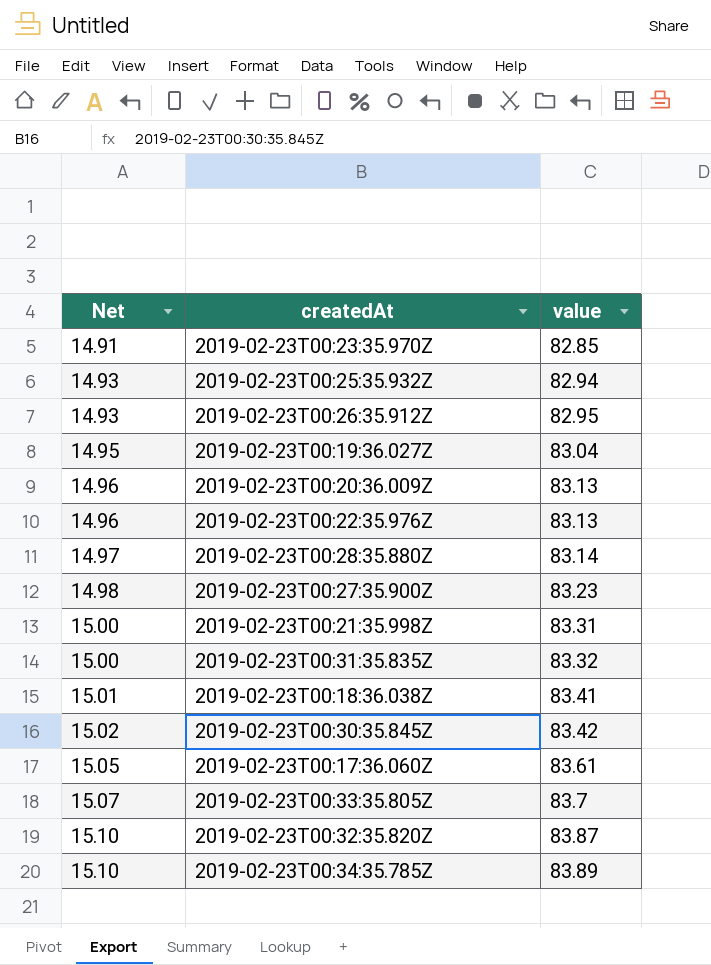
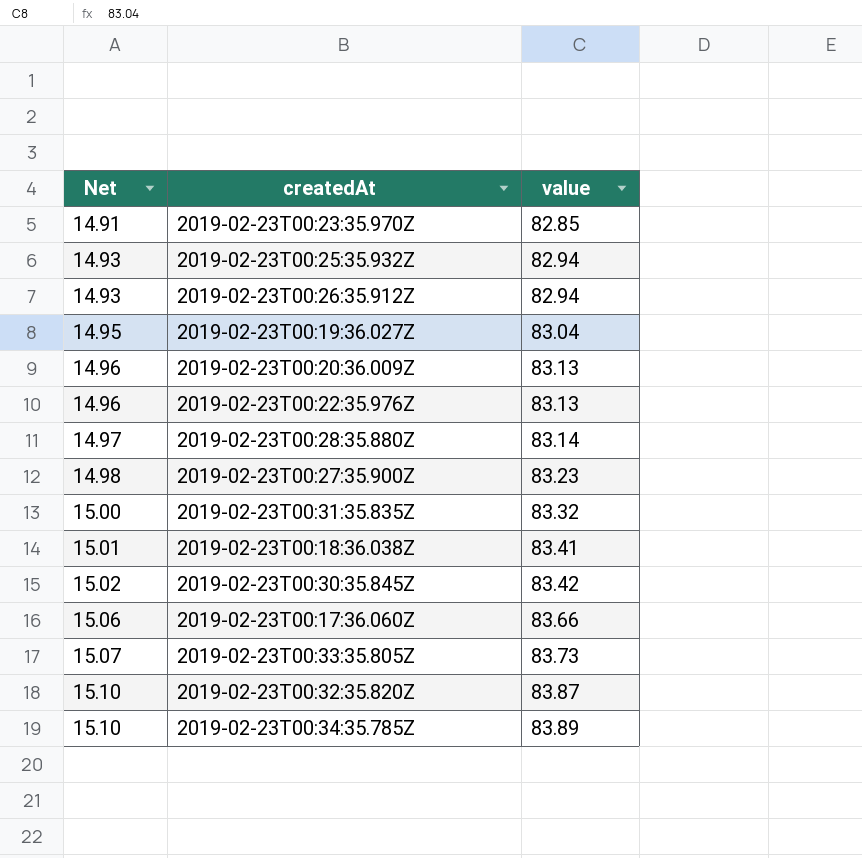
row 2019-02-23T00:21:35.998Z: 15.00 | 83.31 -> none
2019-02-23T00:26:35.912Z | value: 82.95 -> 82.94
2019-02-23T00:17:36.060Z | Net: 15.05 -> 15.06
2019-02-23T00:17:36.060Z | value: 83.61 -> 83.66
2019-02-23T00:33:35.805Z | value: 83.7 -> 83.73

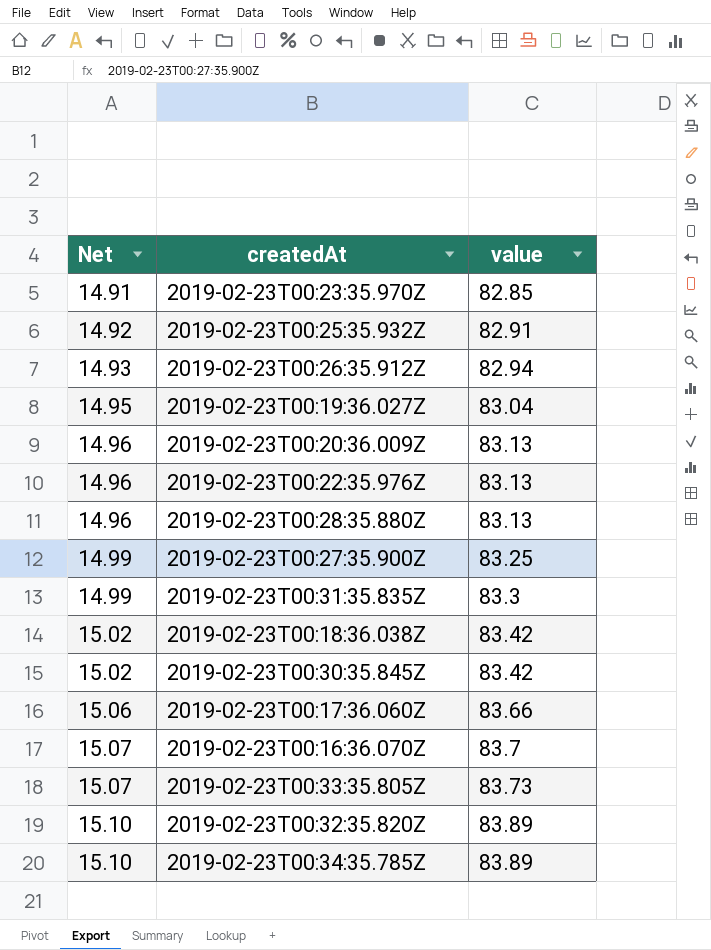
2019-02-23T00:25:35.932Z | Net: 14.93 -> 14.92
2019-02-23T00:25:35.932Z | value: 82.94 -> 82.91
2019-02-23T00:28:35.880Z | Net: 14.97 -> 14.96
2019-02-23T00:28:35.880Z | value: 83.14 -> 83.13
2019-02-23T00:27:35.900Z | Net: 14.98 -> 14.99
2019-02-23T00:27:35.900Z | value: 83.23 -> 83.25
2019-02-23T00:31:35.835Z | Net: 15.00 -> 14.99
2019-02-23T00:31:35.835Z | value: 83.32 -> 83.3
2019-02-23T00:18:36.038Z | Net: 15.01 -> 15.02
2019-02-23T00:18:36.038Z | value: 83.41 -> 83.42
row 2019-02-23T00:16:36.070Z: none -> 15.07 | 83.7
2019-02-23T00:32:35.820Z | value: 83.87 -> 83.89

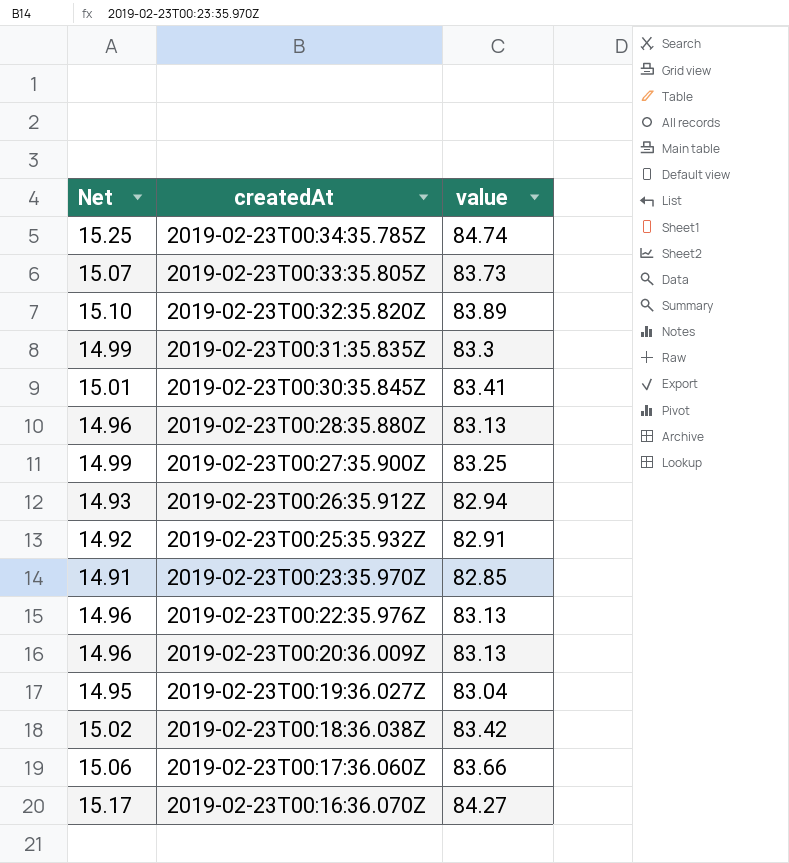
row order: Net ascending -> createdAt descending
2019-02-23T00:34:35.785Z | Net: 15.10 -> 15.25
2019-02-23T00:34:35.785Z | value: 83.89 -> 84.74
2019-02-23T00:30:35.845Z | Net: 15.02 -> 15.01
2019-02-23T00:30:35.845Z | value: 83.42 -> 83.41
2019-02-23T00:16:36.070Z | Net: 15.07 -> 15.17
2019-02-23T00:16:36.070Z | value: 83.7 -> 84.27

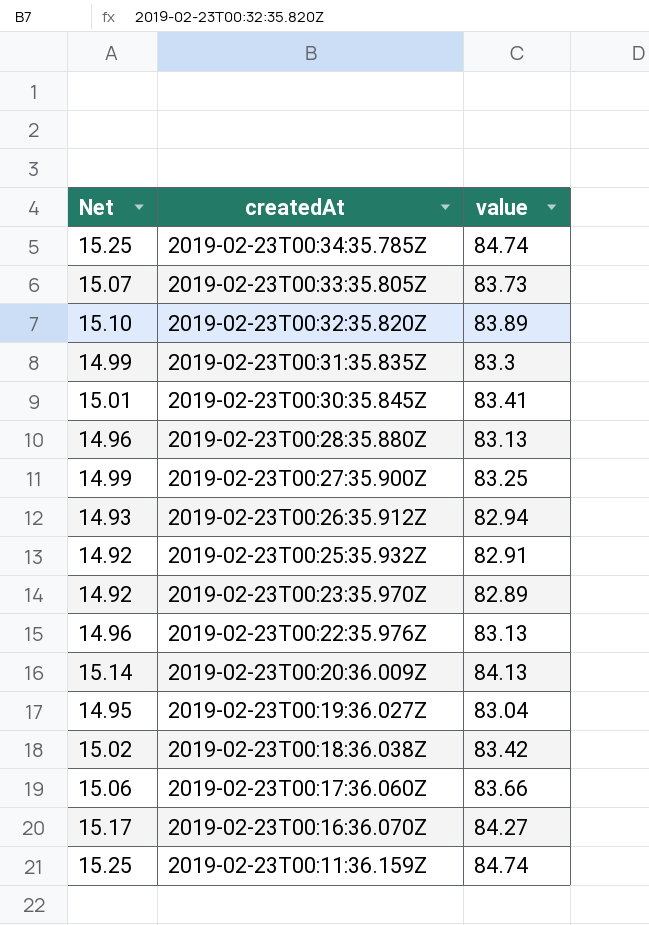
2019-02-23T00:23:35.970Z | Net: 14.91 -> 14.92
2019-02-23T00:23:35.970Z | value: 82.85 -> 82.89
2019-02-23T00:20:36.009Z | Net: 14.96 -> 15.14
2019-02-23T00:20:36.009Z | value: 83.13 -> 84.13
row 2019-02-23T00:11:36.159Z: none -> 15.25 | 84.74

